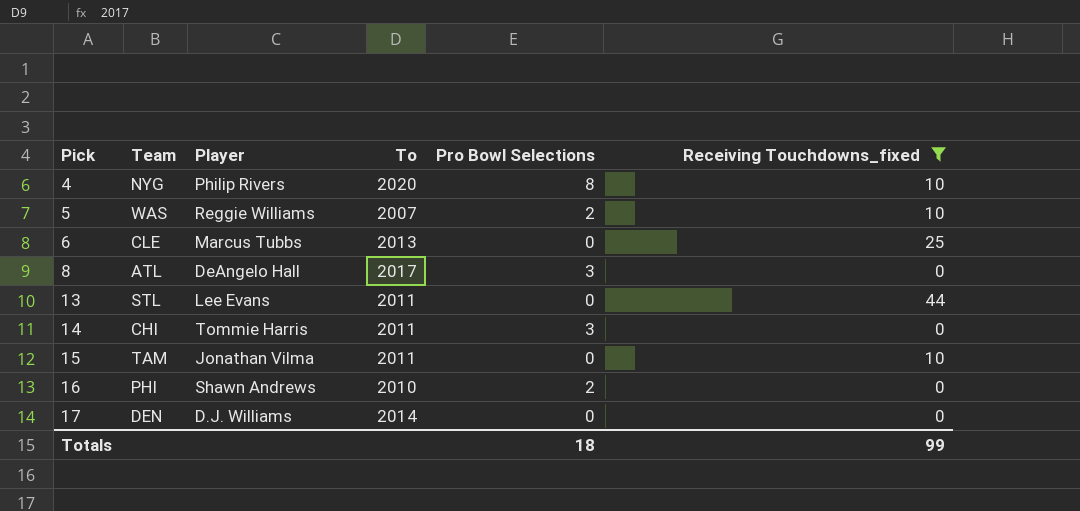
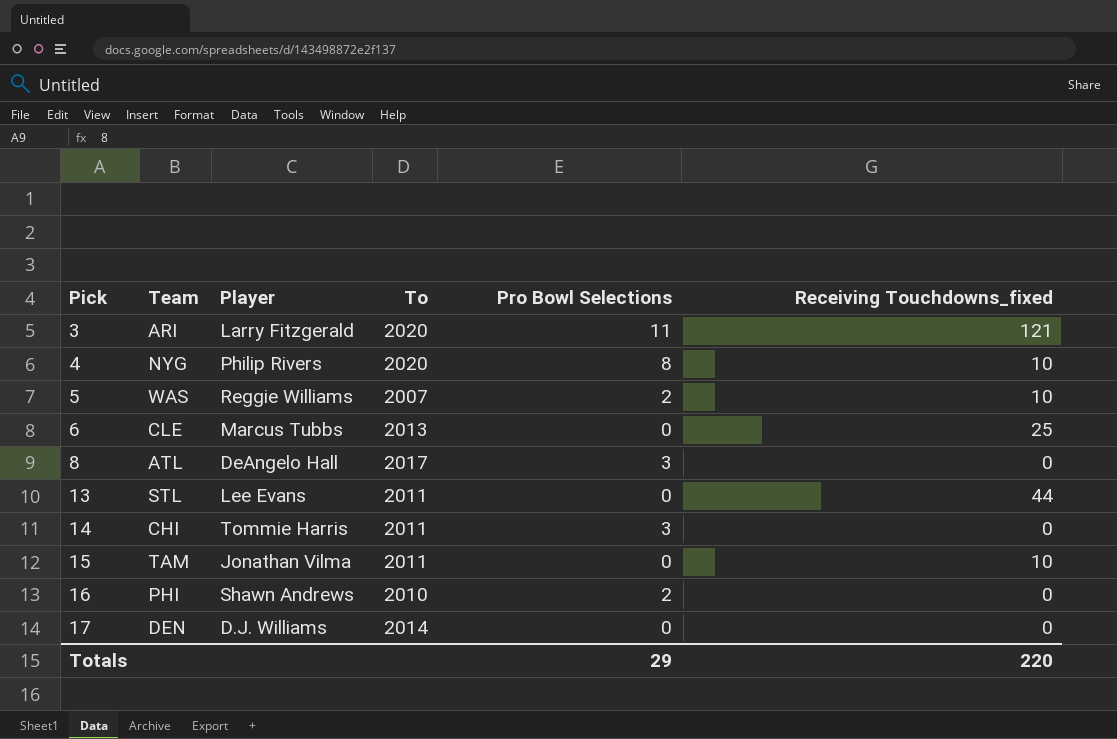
filter: Receiving Touchdowns_fixed != 121 -> none
Totals | Pro Bowl Selections: 18 -> 29
Totals | Receiving Touchdowns_fixed: 99 -> 220

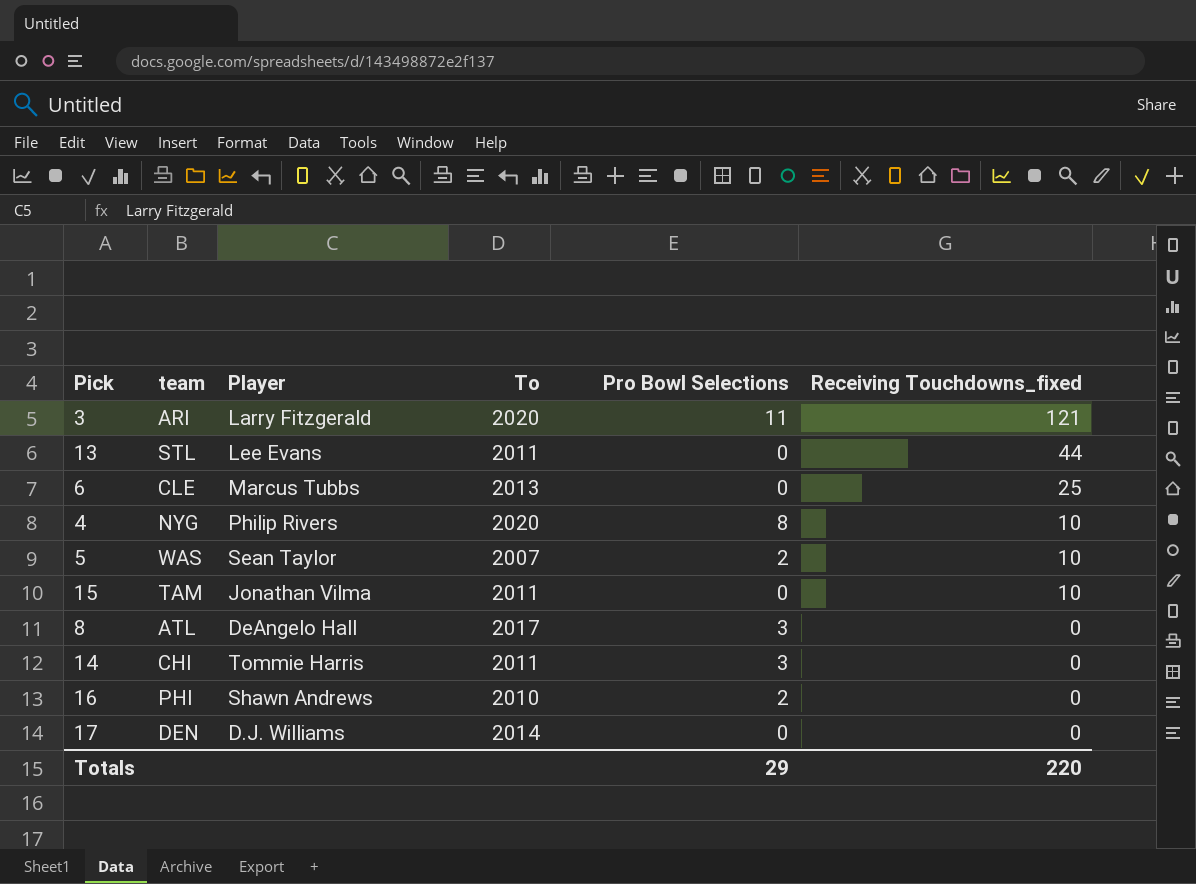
row order: Pick ascending -> Receiving Touchdowns_fixed descending
column name: Team -> team
5 | Player: Reggie Williams -> Sean Taylor

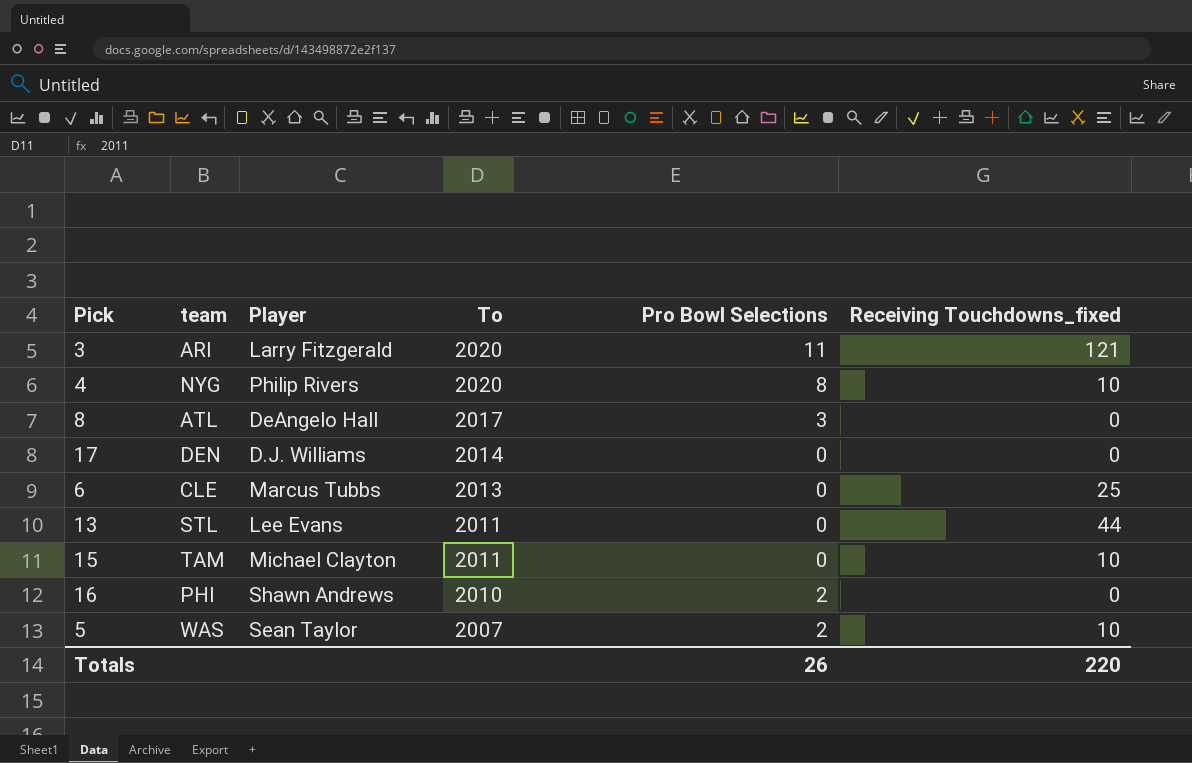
row order: Receiving Touchdowns_fixed descending -> To descending
row 14: CHI | Tommie Harris | 2011 | 3 | 0 -> none
15 | Player: Jonathan Vilma -> Michael Clayton
Totals | Pro Bowl Selections: 29 -> 26

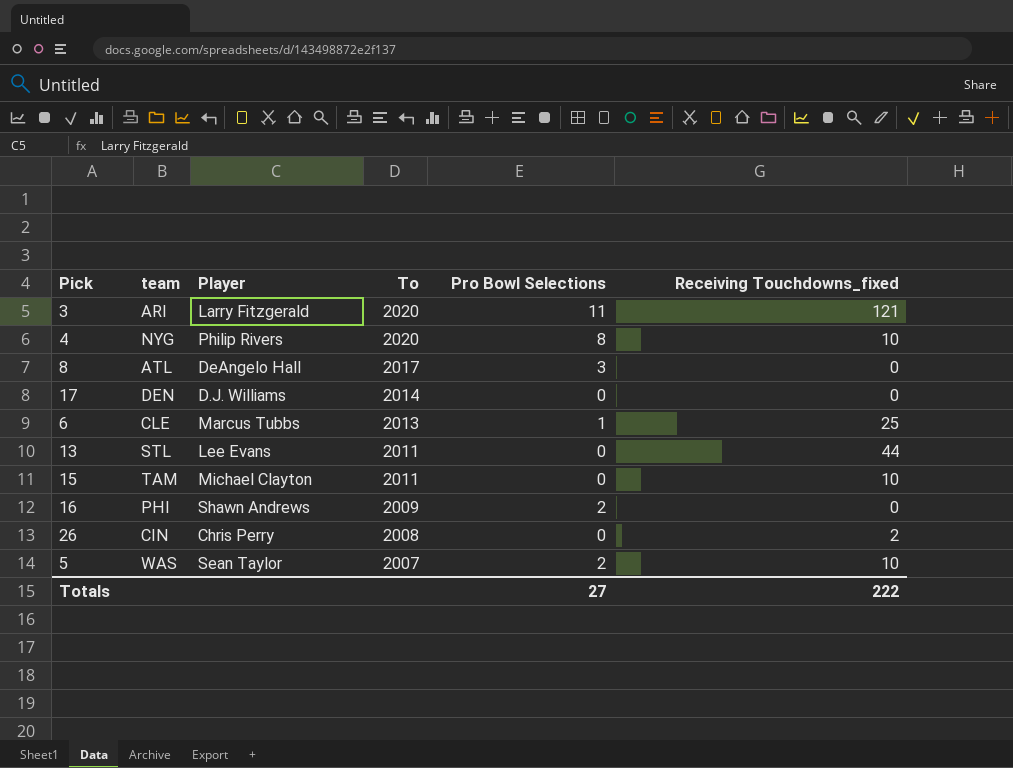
6 | Pro Bowl Selections: 0 -> 1
16 | To: 2010 -> 2009
row 26: none -> CIN | Chris Perry | 2008 | 0 | 2
Totals | Pro Bowl Selections: 26 -> 27
Totals | Receiving Touchdowns_fixed: 220 -> 222

